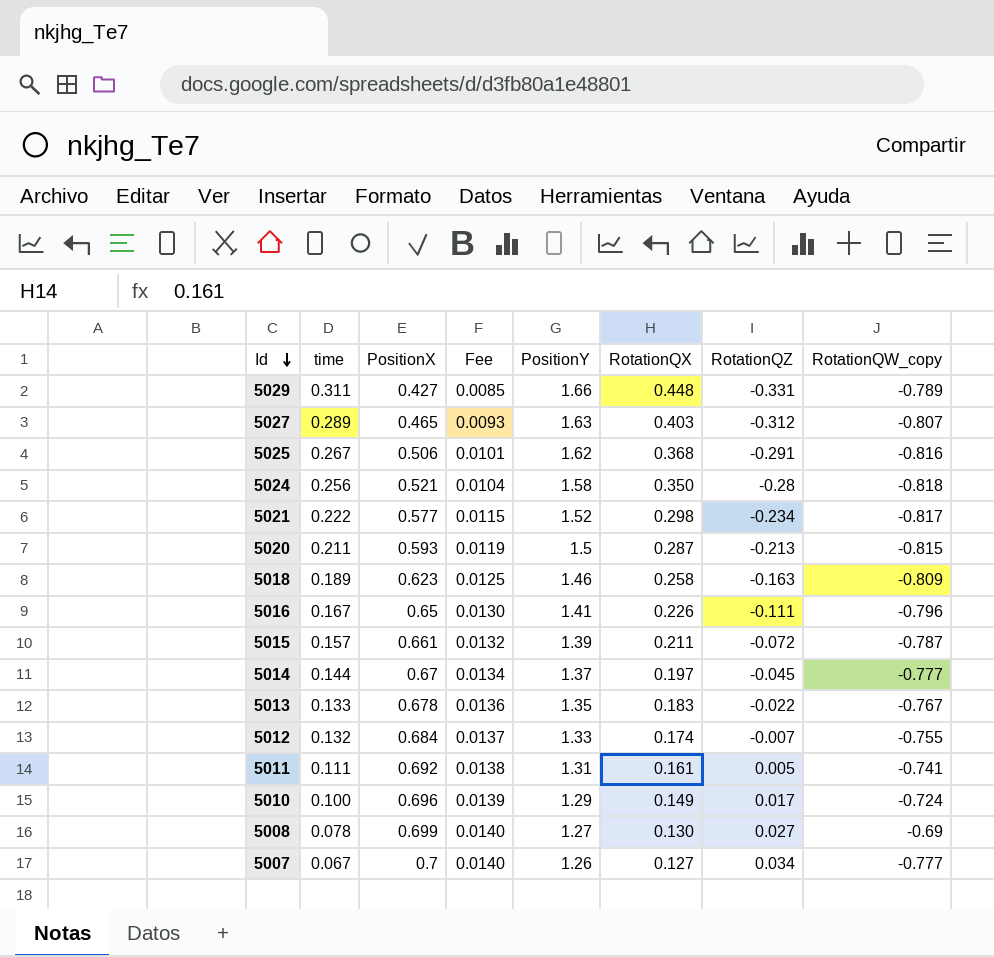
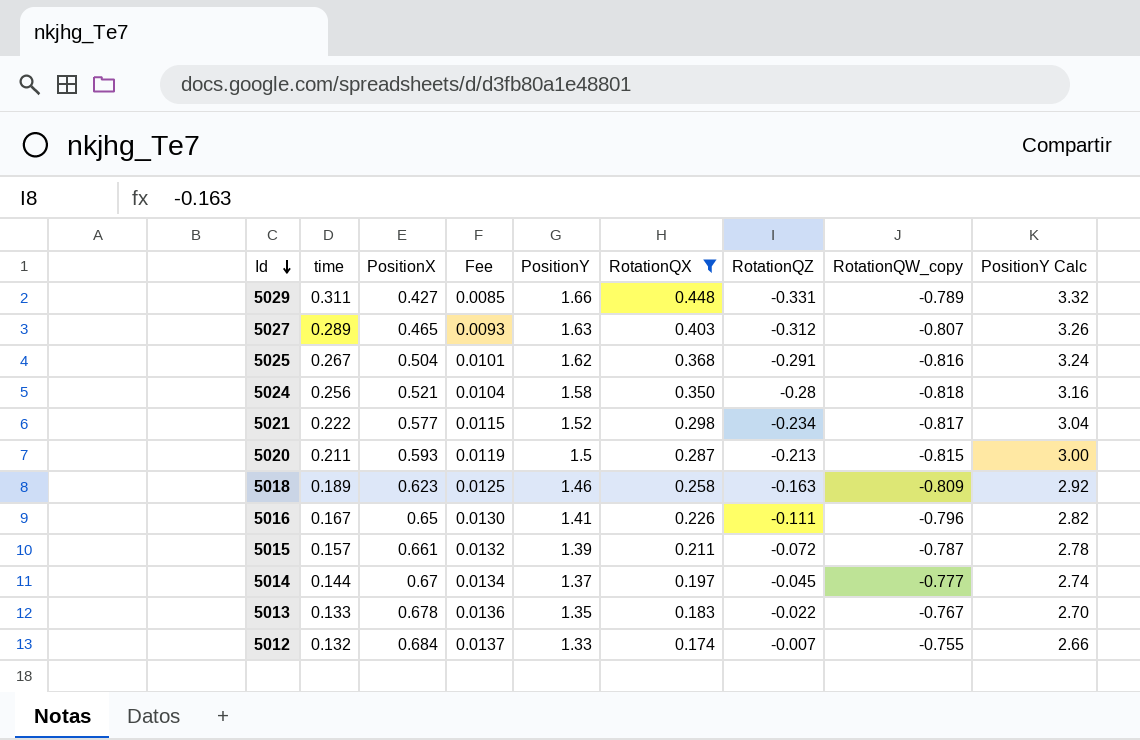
filter: none -> RotationQX >= 0.174
column PositionY Calc | formula: none -> [PositionY] * 2
5025 | PositionX: 0.506 -> 0.504

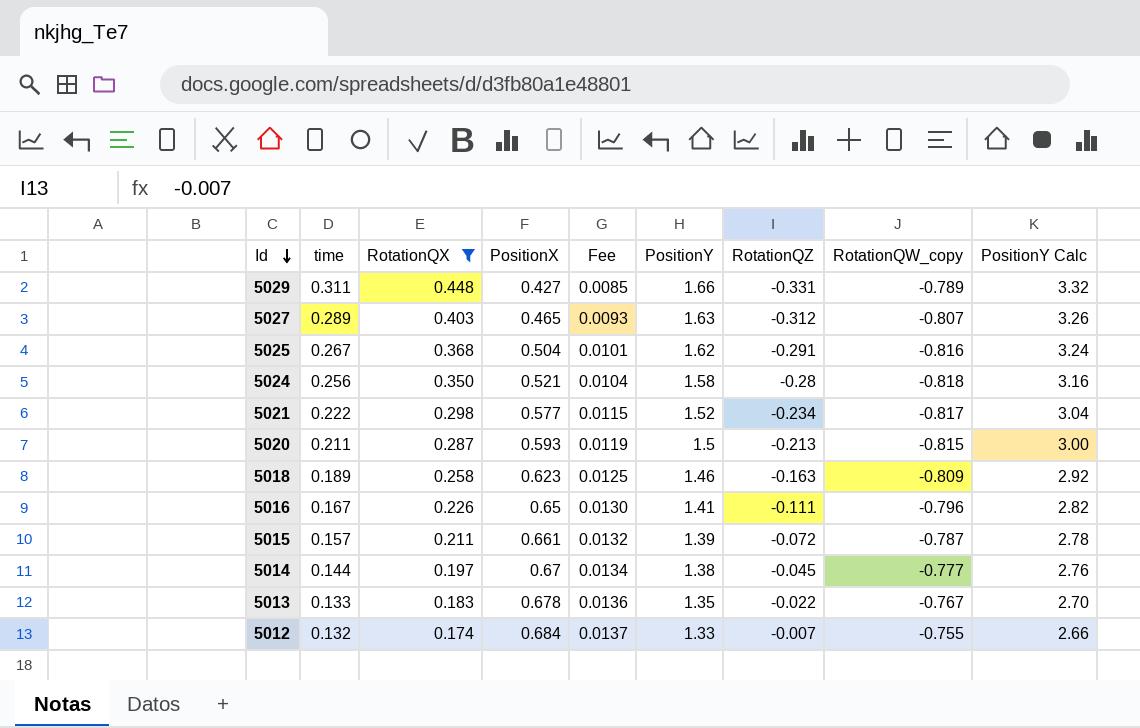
column RotationQX | position: 6 -> 3
5014 | PositionY: 1.37 -> 1.38
5014 | PositionY Calc: 2.74 -> 2.76

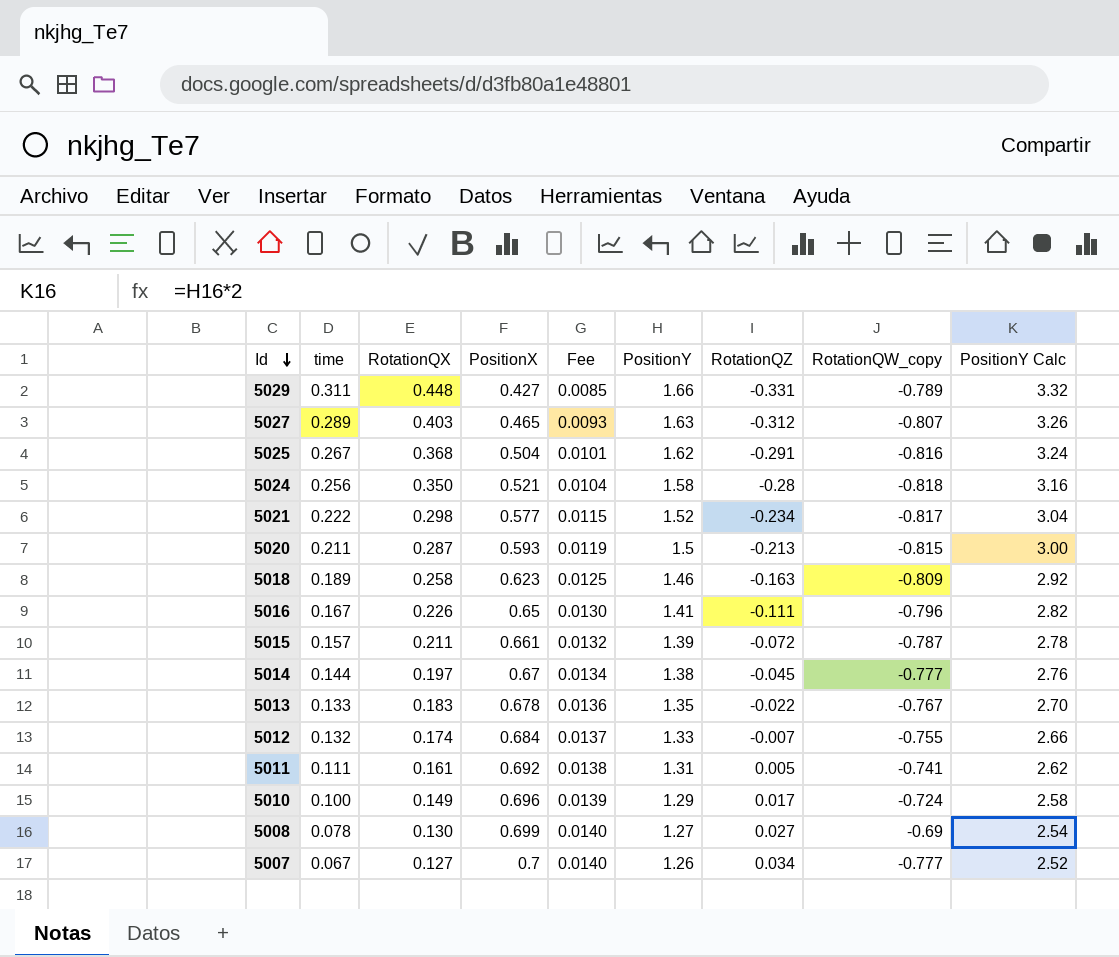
filter: RotationQX >= 0.174 -> none

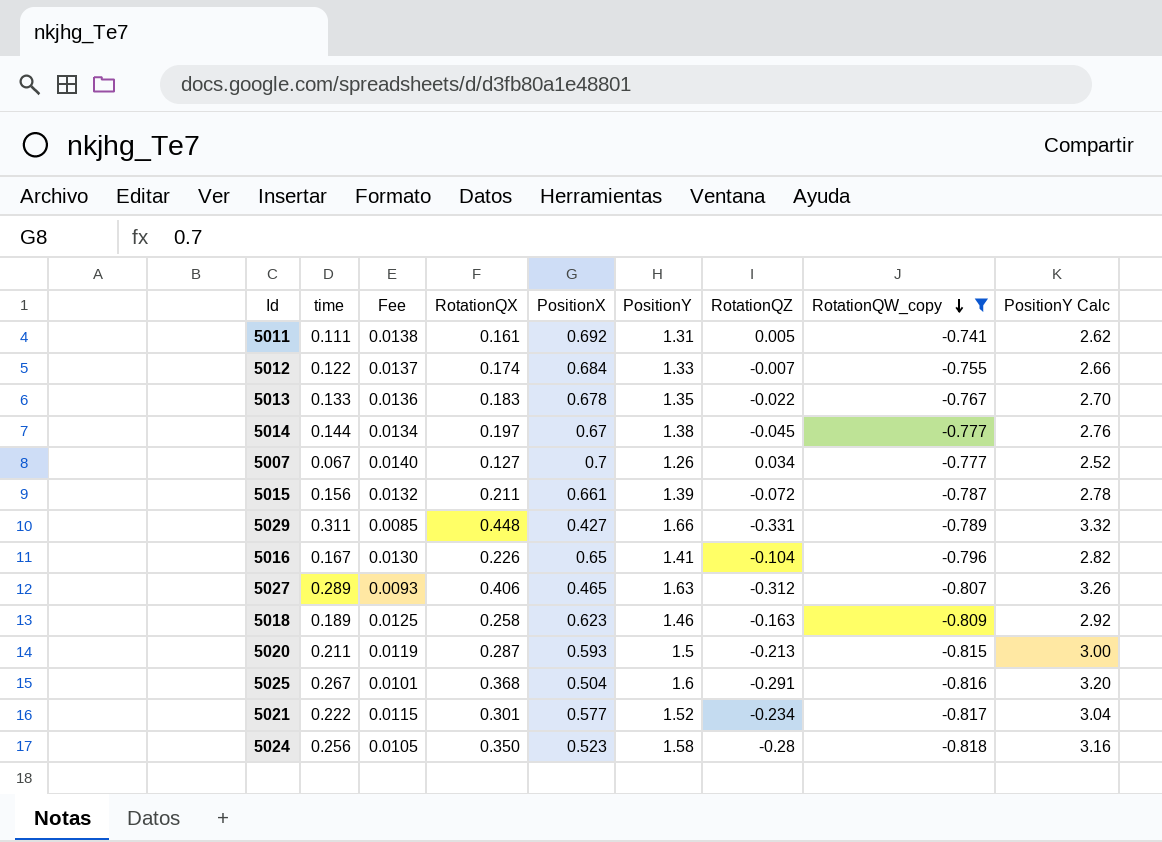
filter: none -> RotationQW_copy <= -0.741
row order: Id descending -> RotationQW_copy descending
column Fee | position: 5 -> 3
5012 | time: 0.132 -> 0.122
5015 | time: 0.157 -> 0.156
5016 | RotationQZ: -0.111 -> -0.104
5027 | RotationQX: 0.403 -> 0.406
5025 | PositionY: 1.62 -> 1.6
5025 | PositionY Calc: 3.24 -> 3.20
5021 | RotationQX: 0.298 -> 0.301
5024 | Fee: 0.0104 -> 0.0105
5024 | PositionX: 0.521 -> 0.523

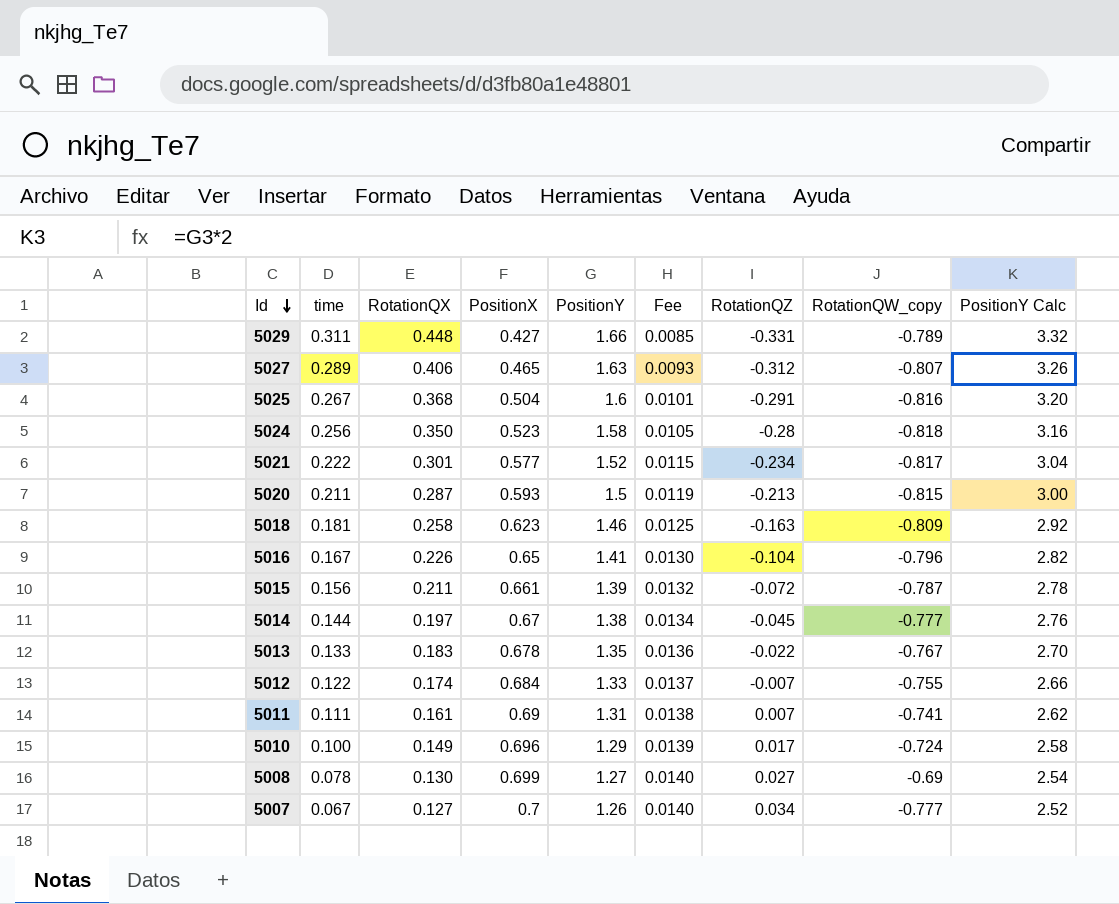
filter: RotationQW_copy <= -0.741 -> none
row order: RotationQW_copy descending -> Id descending
column Fee | position: 3 -> 6
5018 | time: 0.189 -> 0.181
5011 | PositionX: 0.692 -> 0.69
5011 | RotationQZ: 0.005 -> 0.007

